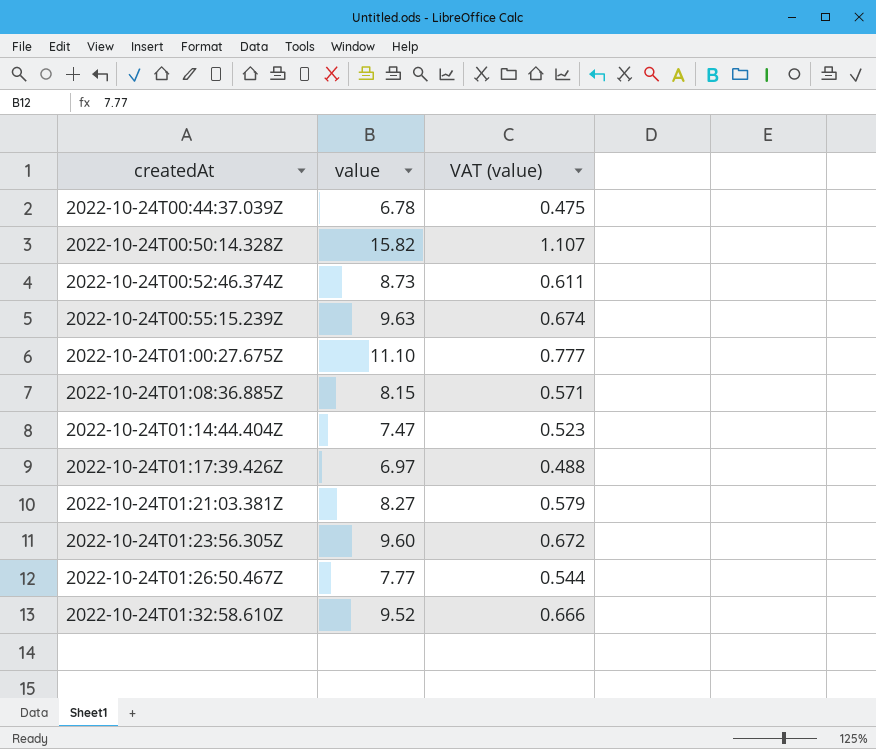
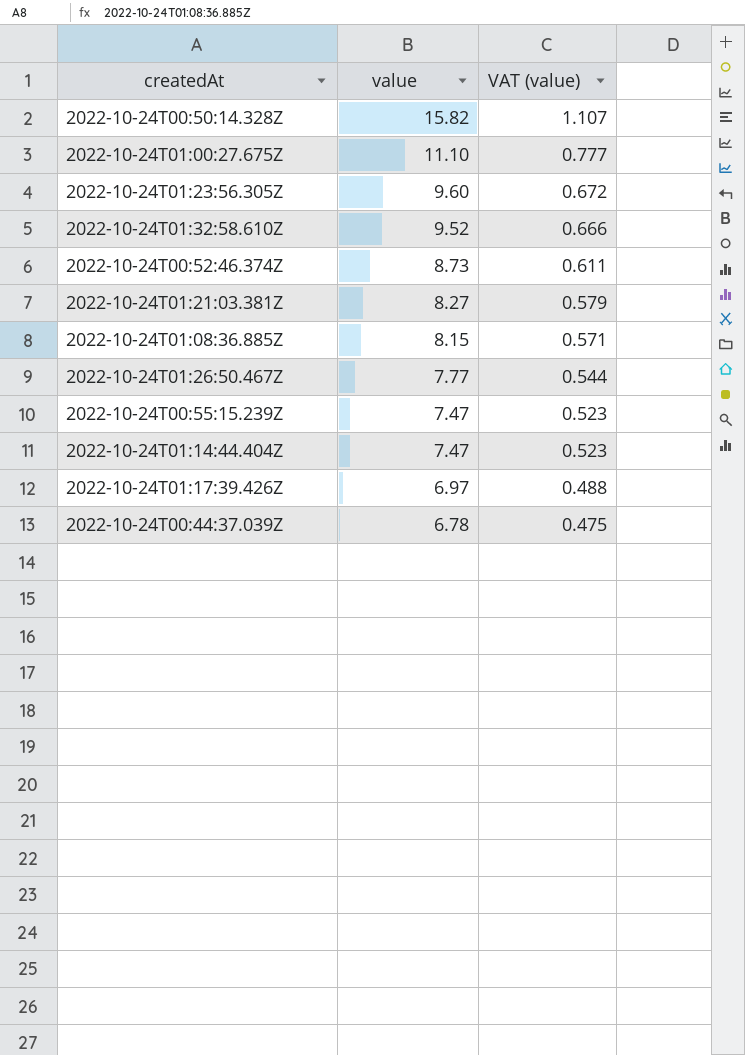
row order: createdAt ascending -> value descending
2022-10-24T00:55:15.239Z | value: 9.63 -> 7.47
2022-10-24T00:55:15.239Z | VAT (value): 0.674 -> 0.523

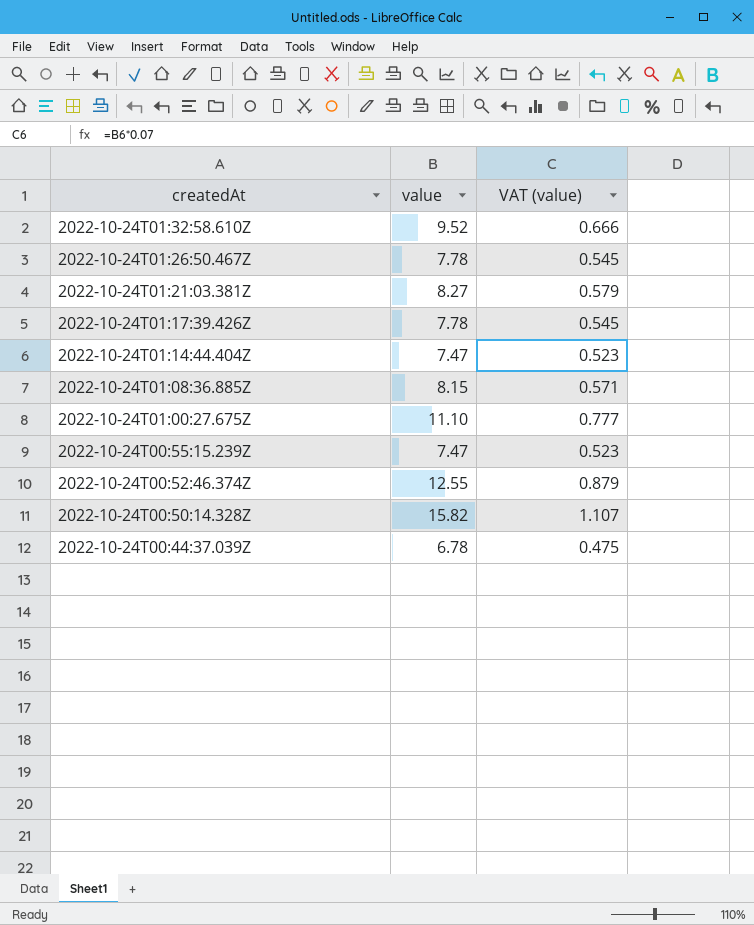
row order: value descending -> createdAt descending
row 2022-10-24T01:23:56.305Z: 9.60 | 0.672 -> none
2022-10-24T01:26:50.467Z | value: 7.77 -> 7.78
2022-10-24T01:26:50.467Z | VAT (value): 0.544 -> 0.545
2022-10-24T01:17:39.426Z | value: 6.97 -> 7.78
2022-10-24T01:17:39.426Z | VAT (value): 0.488 -> 0.545
2022-10-24T00:52:46.374Z | value: 8.73 -> 12.55
2022-10-24T00:52:46.374Z | VAT (value): 0.611 -> 0.879

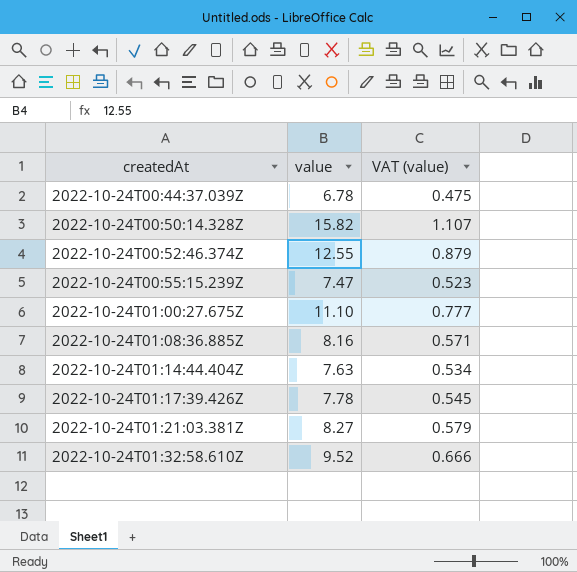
row order: createdAt descending -> createdAt ascending
row 2022-10-24T01:26:50.467Z: 7.78 | 0.545 -> none
2022-10-24T01:08:36.885Z | value: 8.15 -> 8.16
2022-10-24T01:14:44.404Z | value: 7.47 -> 7.63
2022-10-24T01:14:44.404Z | VAT (value): 0.523 -> 0.534

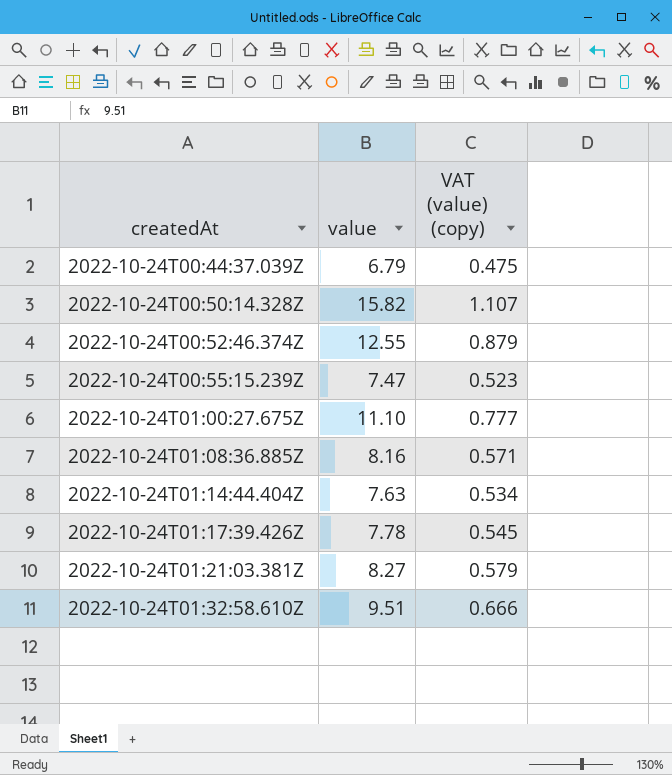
column name: VAT (value) -> VAT (value) (copy)
2022-10-24T00:44:37.039Z | value: 6.78 -> 6.79
2022-10-24T01:32:58.610Z | value: 9.52 -> 9.51

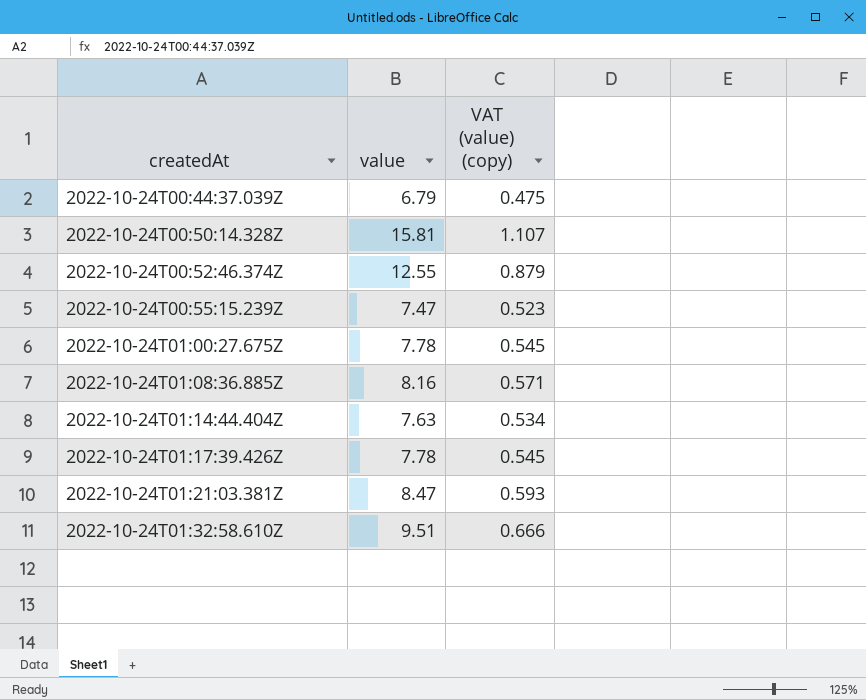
2022-10-24T00:50:14.328Z | value: 15.82 -> 15.81
2022-10-24T01:00:27.675Z | value: 11.10 -> 7.78
2022-10-24T01:00:27.675Z | VAT (value) (copy): 0.777 -> 0.545
2022-10-24T01:21:03.381Z | value: 8.27 -> 8.47
2022-10-24T01:21:03.381Z | VAT (value) (copy): 0.579 -> 0.593

